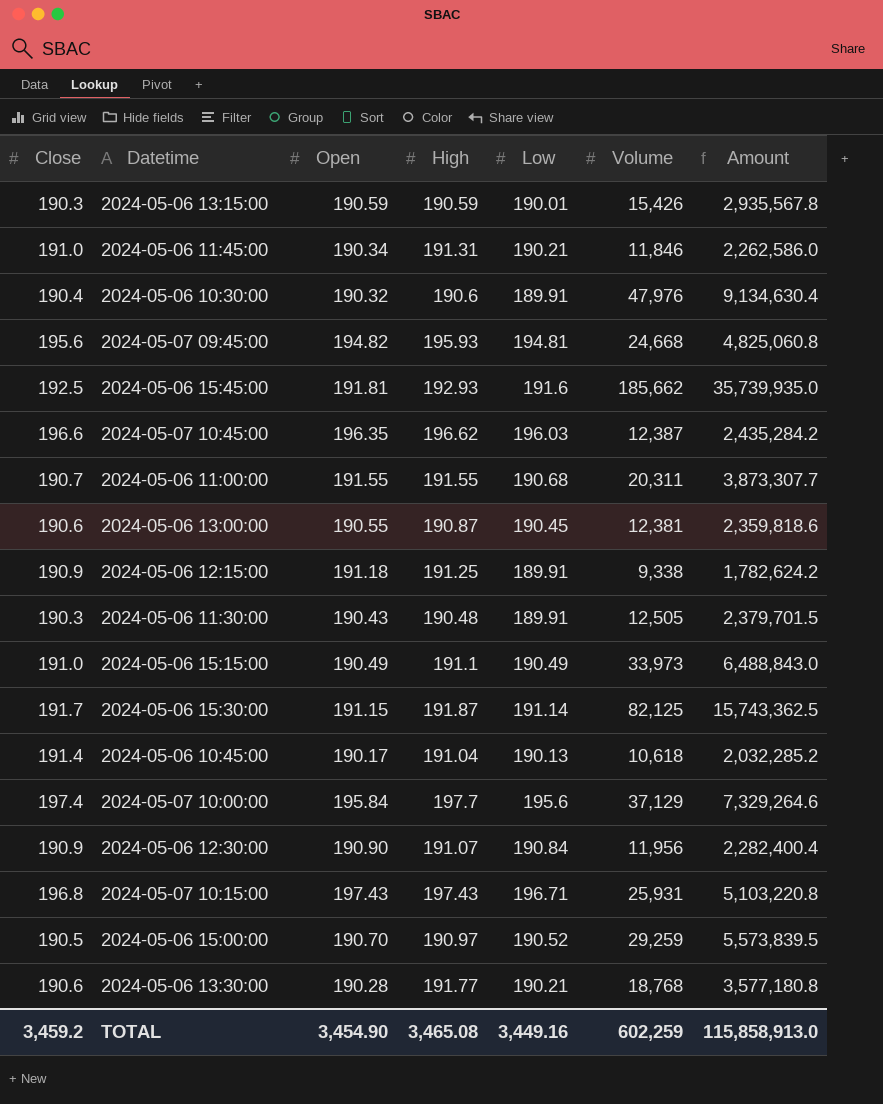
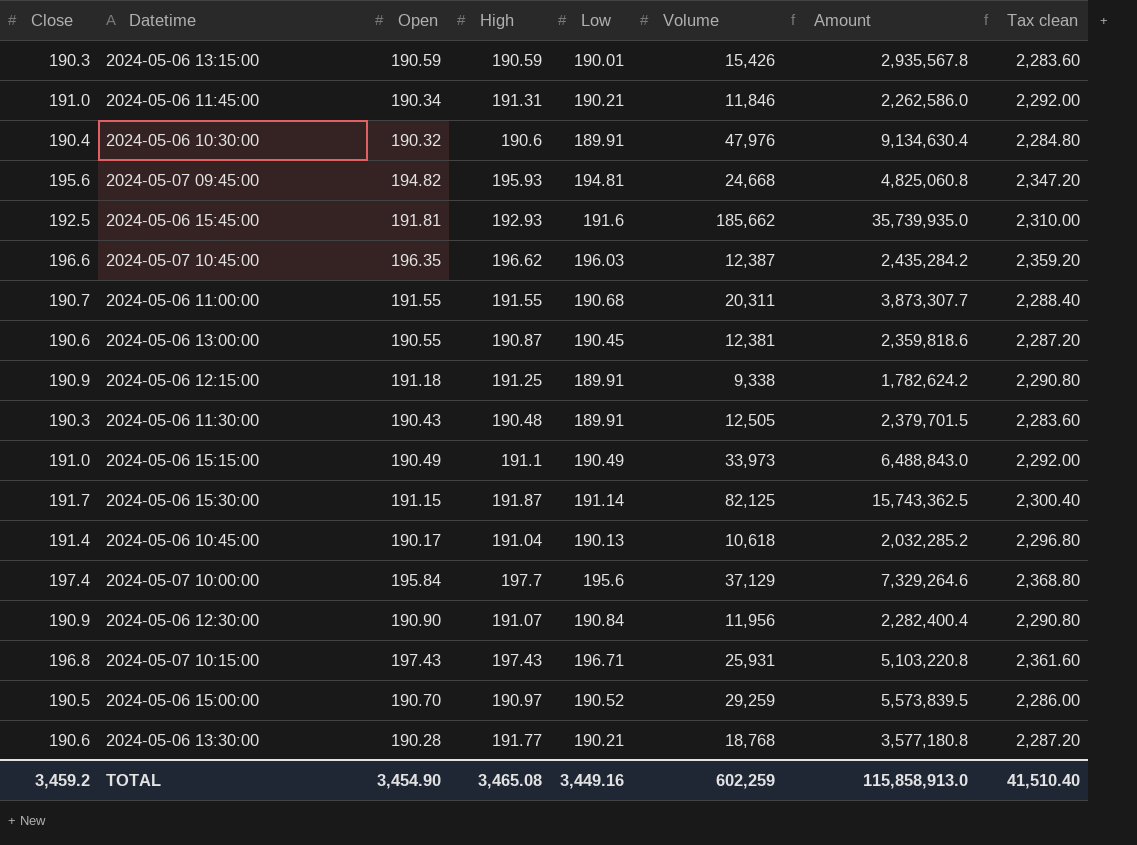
column Tax clean | formula: none -> [Close] * 12

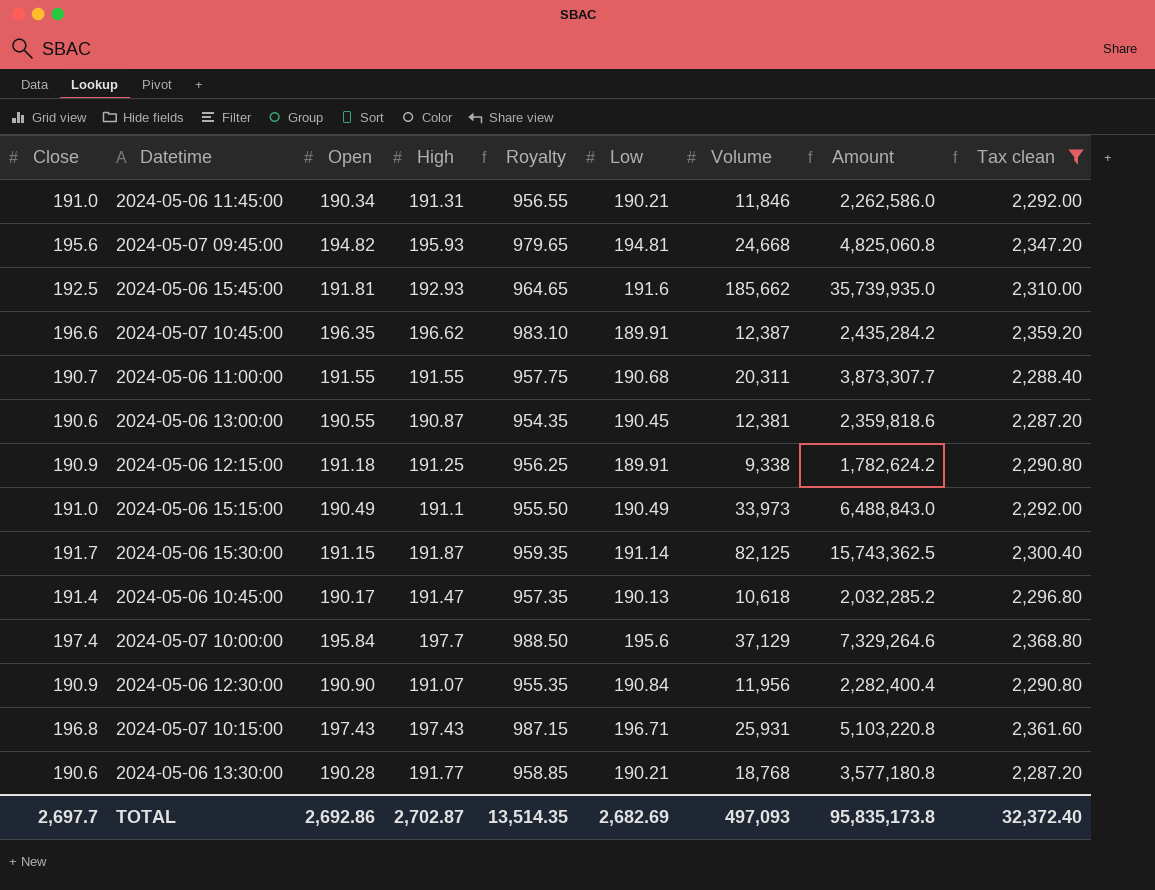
filter: none -> Tax clean >= 2,287.20
column Royalty | formula: none -> [High] * 5
2024-05-07 10:45:00 | Low: 196.03 -> 189.91
2024-05-06 10:45:00 | High: 191.04 -> 191.47
TOTAL | Close: 3,459.2 -> 2,697.7
TOTAL | Open: 3,454.90 -> 2,692.86
TOTAL | High: 3,465.08 -> 2,702.87
TOTAL | Low: 3,449.16 -> 2,682.69
TOTAL | Volume: 602,259 -> 497,093
TOTAL | Amount: 115,858,913.0 -> 95,835,173.8
TOTAL | Tax clean: 41,510.40 -> 32,372.40

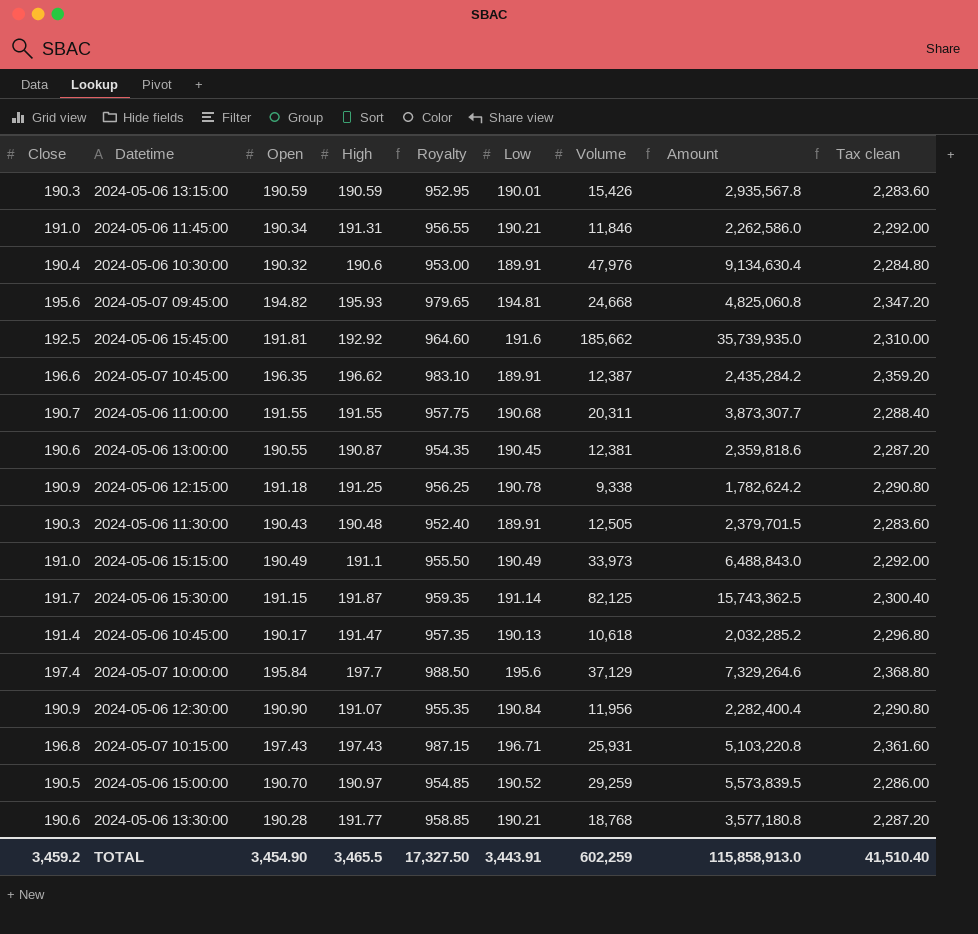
filter: Tax clean >= 2,287.20 -> none
2024-05-06 15:45:00 | High: 192.93 -> 192.92
2024-05-06 15:45:00 | Royalty: 964.65 -> 964.60
2024-05-06 12:15:00 | Low: 189.91 -> 190.78
TOTAL | Close: 2,697.7 -> 3,459.2
TOTAL | Open: 2,692.86 -> 3,454.90
TOTAL | High: 2,702.87 -> 3,465.5
TOTAL | Royalty: 13,514.35 -> 17,327.50
TOTAL | Low: 2,682.69 -> 3,443.91
TOTAL | Volume: 497,093 -> 602,259
TOTAL | Amount: 95,835,173.8 -> 115,858,913.0
TOTAL | Tax clean: 32,372.40 -> 41,510.40

